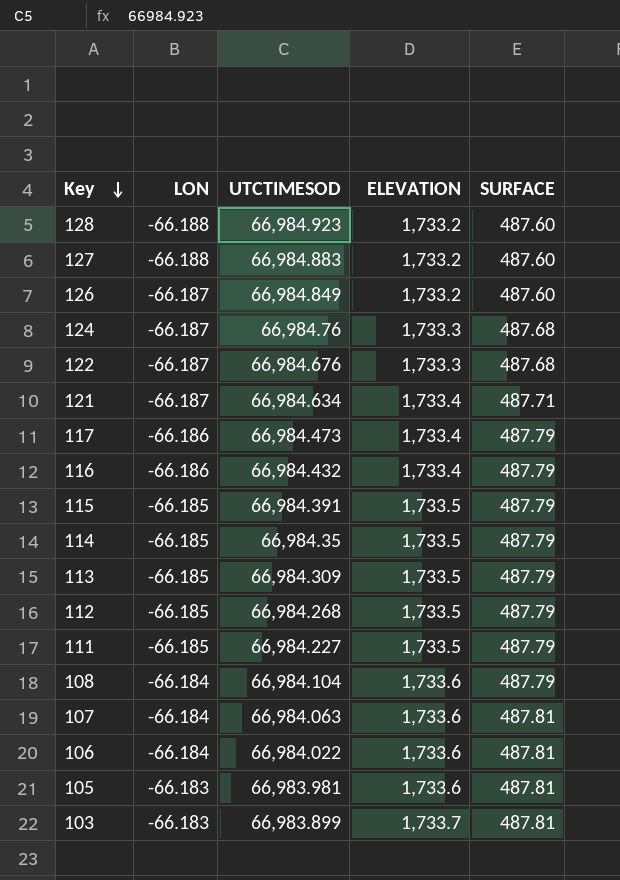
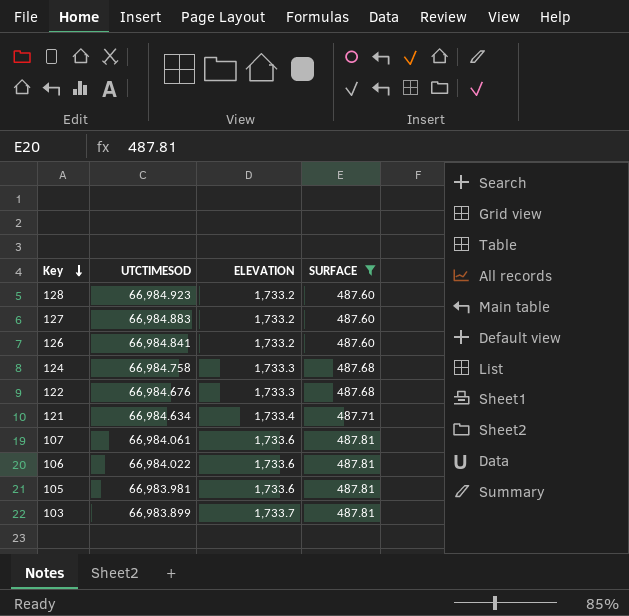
filter: none -> SURFACE != 487.79
column LON | position: 2 -> none
126 | UTCTIMESOD: 66,984.849 -> 66,984.841
124 | UTCTIMESOD: 66,984.76 -> 66,984.758
107 | UTCTIMESOD: 66,984.063 -> 66,984.061

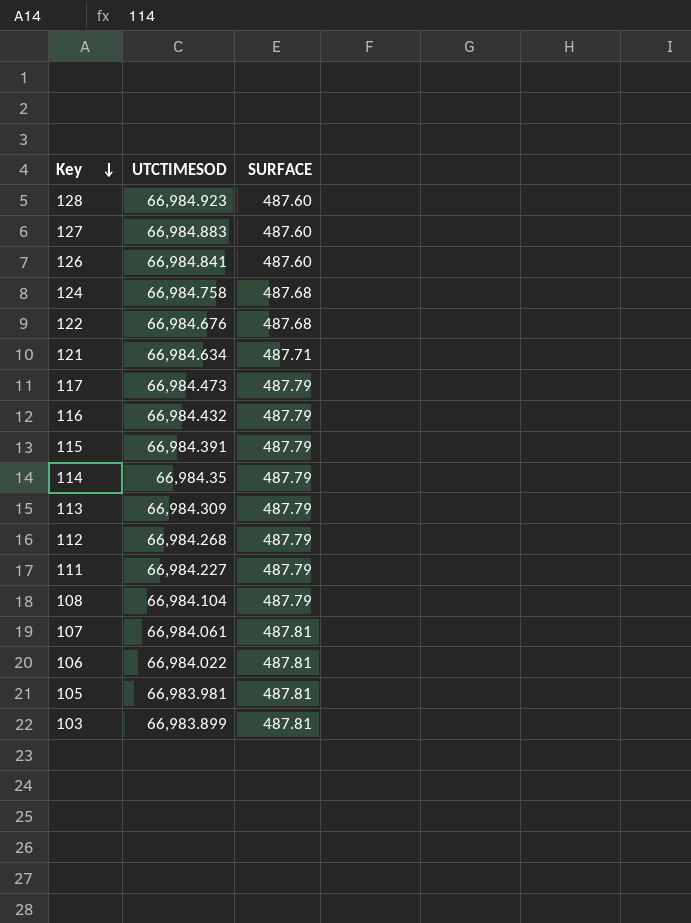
filter: SURFACE != 487.79 -> none
column ELEVATION | position: 3 -> none

